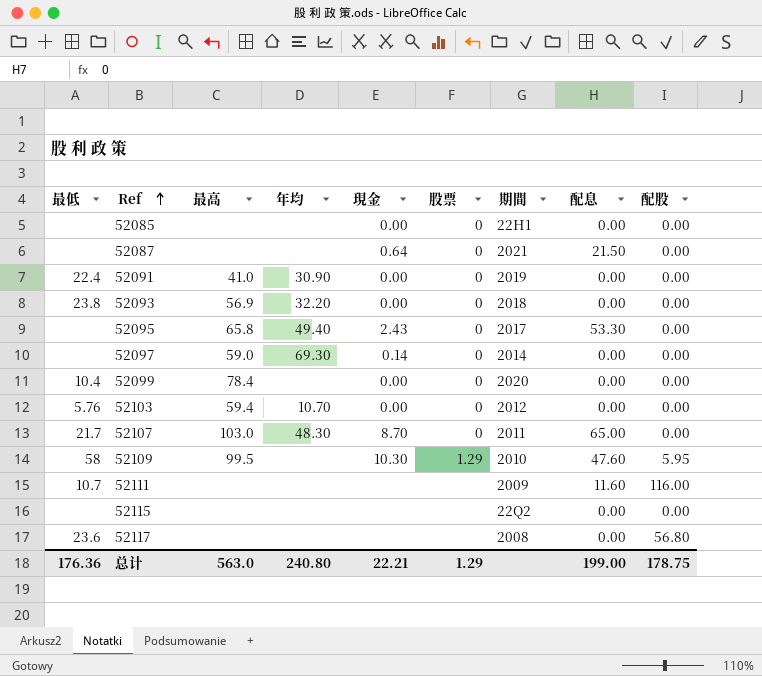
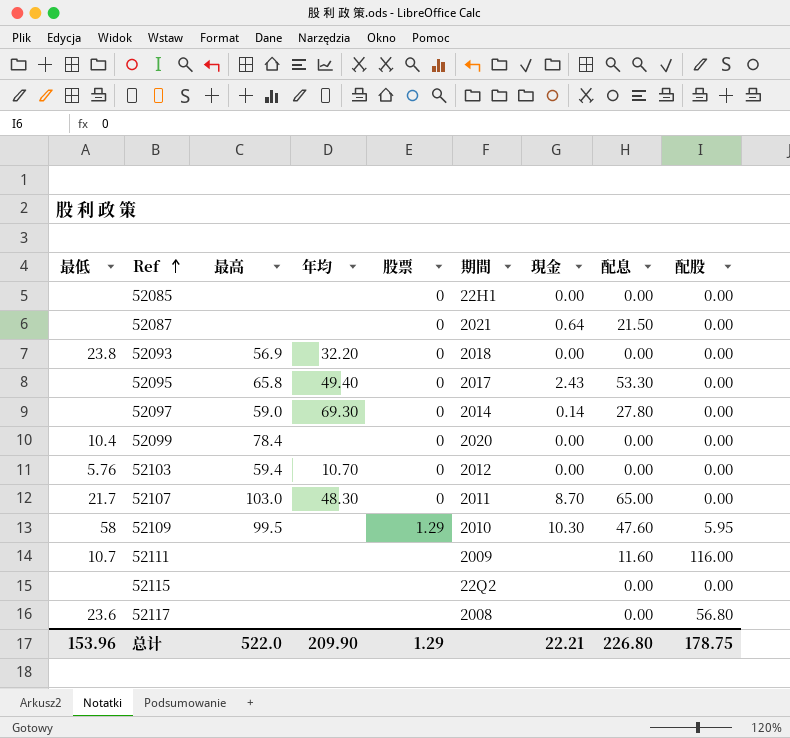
column 現金 | position: 5 -> 7
row 52091: 22.4 | 41.0 | 30.90 | 0.00 | 0 | 2019 | 0.00 | 0.00 -> none
52097 | 配息: 0.00 -> 27.80
总计 | 最低: 176.36 -> 153.96
总计 | 最高: 563.0 -> 522.0
总计 | 年均: 240.80 -> 209.90
总计 | 配息: 199.00 -> 226.80

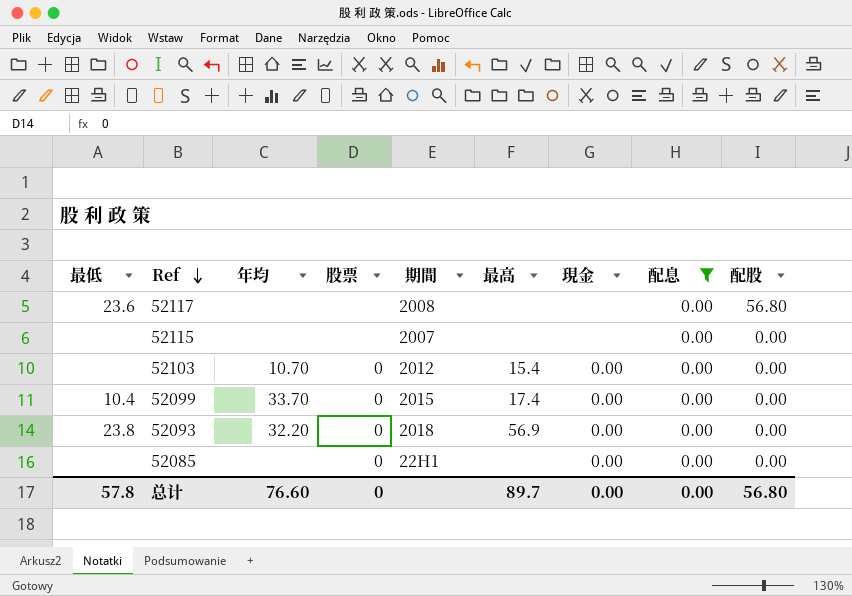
filter: none -> 配息 = 0.00
row order: Ref ascending -> Ref descending
column 最高 | position: 3 -> 6
52115 | 期間: 22Q2 -> 2007
52103 | 最低: 5.76 -> none
52103 | 最高: 59.4 -> 15.4
52099 | 年均: none -> 33.70
52099 | 期間: 2020 -> 2015
52099 | 最高: 78.4 -> 17.4
总计 | 最低: 153.96 -> 57.8
总计 | 年均: 209.90 -> 76.60
总计 | 股票: 1.29 -> 0
总计 | 最高: 522.0 -> 89.7
总计 | 現金: 22.21 -> 0.00
总计 | 配息: 226.80 -> 0.00
总计 | 配股: 178.75 -> 56.80

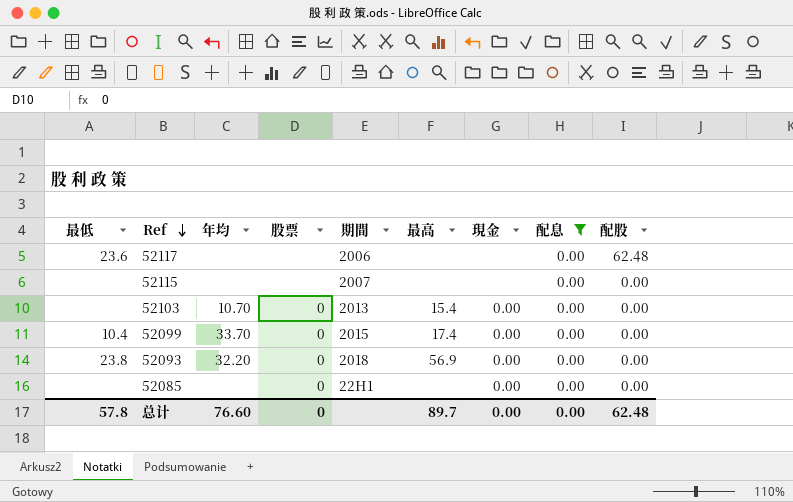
52117 | 期間: 2008 -> 2006
52117 | 配股: 56.80 -> 62.48
52103 | 期間: 2012 -> 2013
总计 | 配股: 56.80 -> 62.48

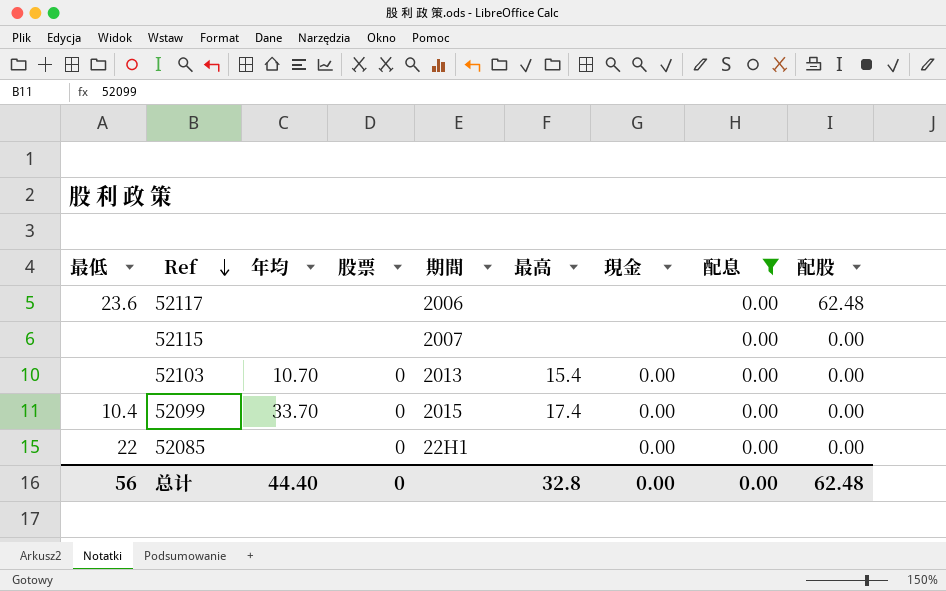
row 52093: 23.8 | 32.20 | 0 | 2018 | 56.9 | 0.00 | 0.00 | 0.00 -> none
52085 | 最低: none -> 22
总计 | 最低: 57.8 -> 56
总计 | 年均: 76.60 -> 44.40
总计 | 最高: 89.7 -> 32.8

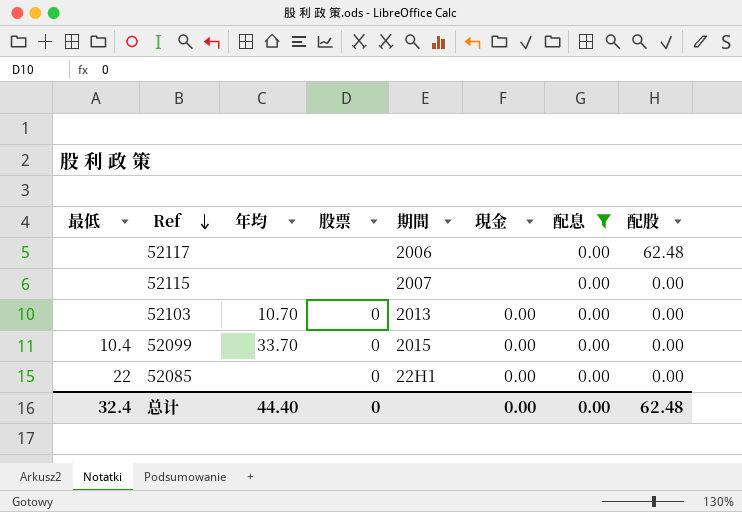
column 最高 | position: 6 -> none
52117 | 最低: 23.6 -> none
总计 | 最低: 56 -> 32.4

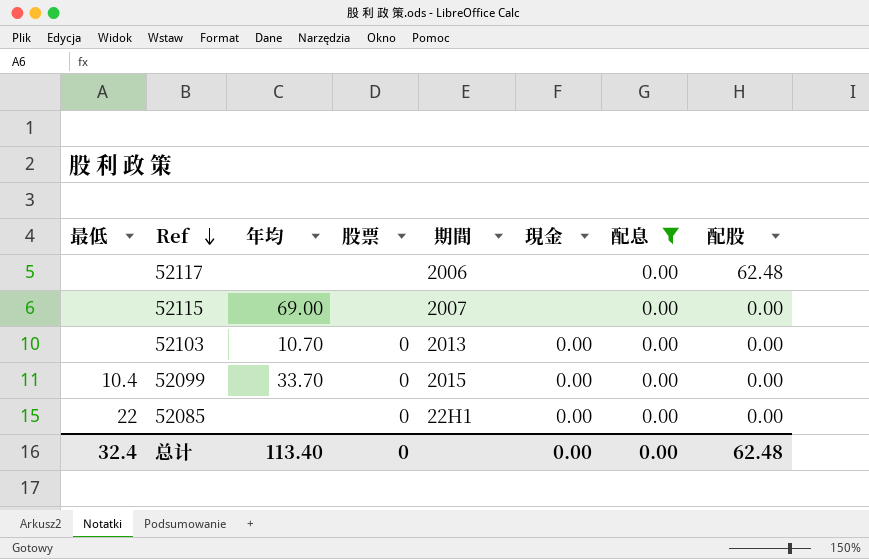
52115 | 年均: none -> 69.00
总计 | 年均: 44.40 -> 113.40

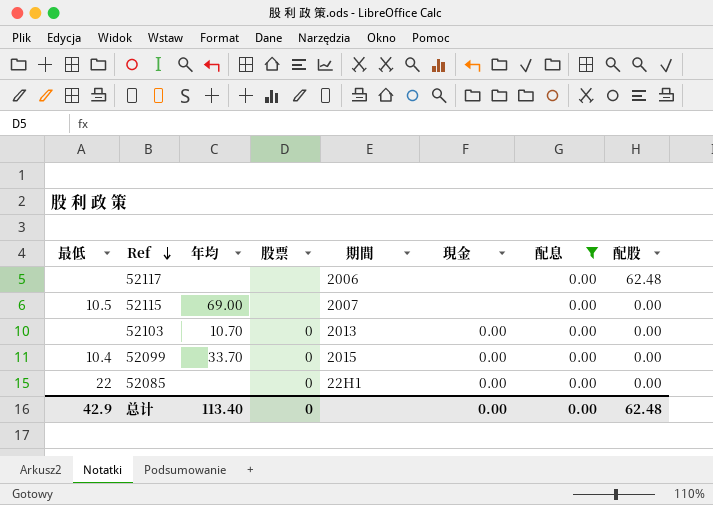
52115 | 最低: none -> 10.5
总计 | 最低: 32.4 -> 42.9

